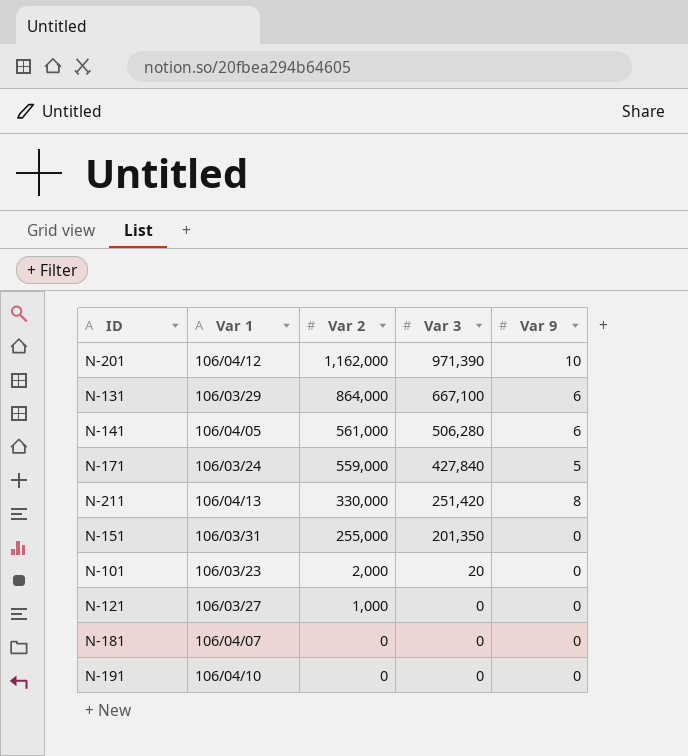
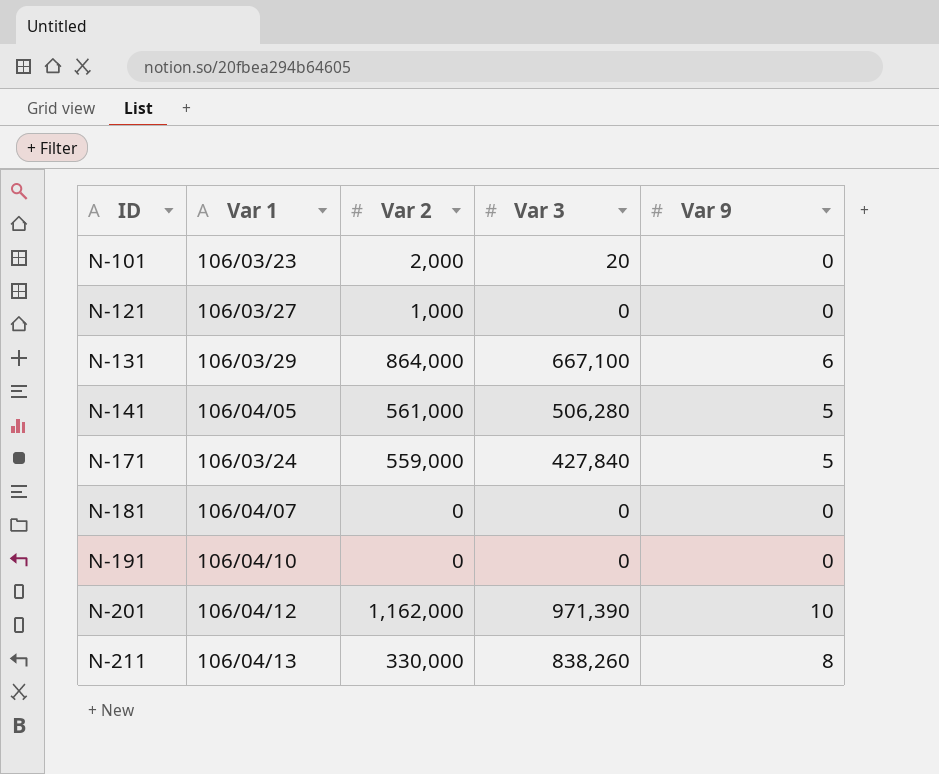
row order: Var 2 descending -> ID ascending
row N-151: 106/03/31 | 255,000 | 201,350 | 0 -> none
N-141 | Var 9: 6 -> 5
N-211 | Var 3: 251,420 -> 838,260

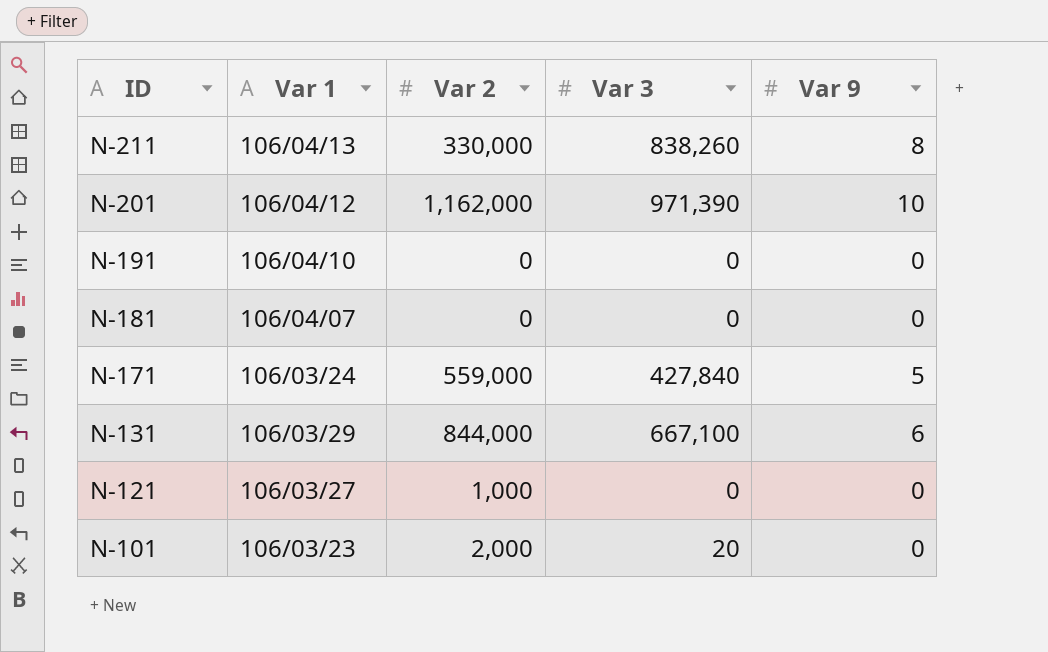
row order: ID ascending -> ID descending
row N-141: 106/04/05 | 561,000 | 506,280 | 5 -> none
N-131 | Var 2: 864,000 -> 844,000

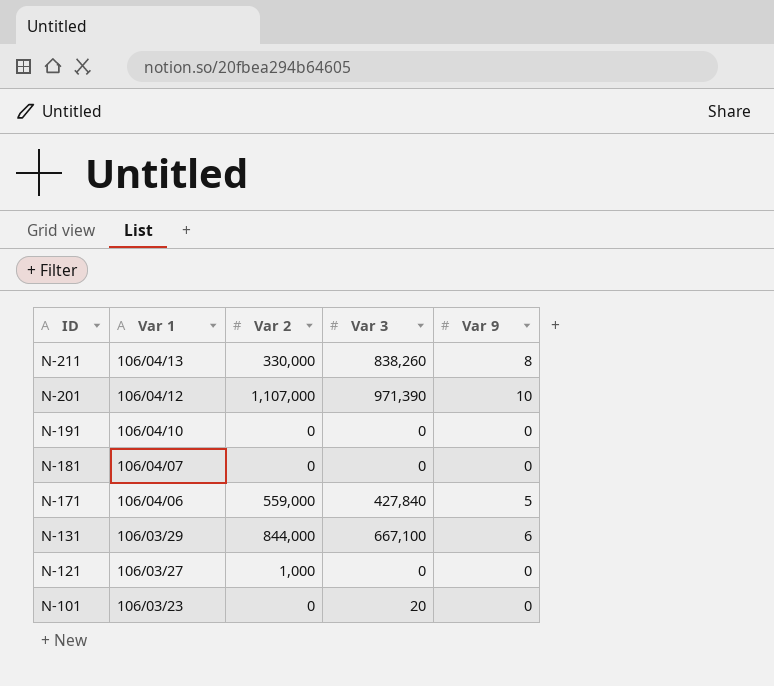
N-201 | Var 2: 1,162,000 -> 1,107,000
N-171 | Var 1: 106/03/24 -> 106/04/06
N-101 | Var 2: 2,000 -> 0

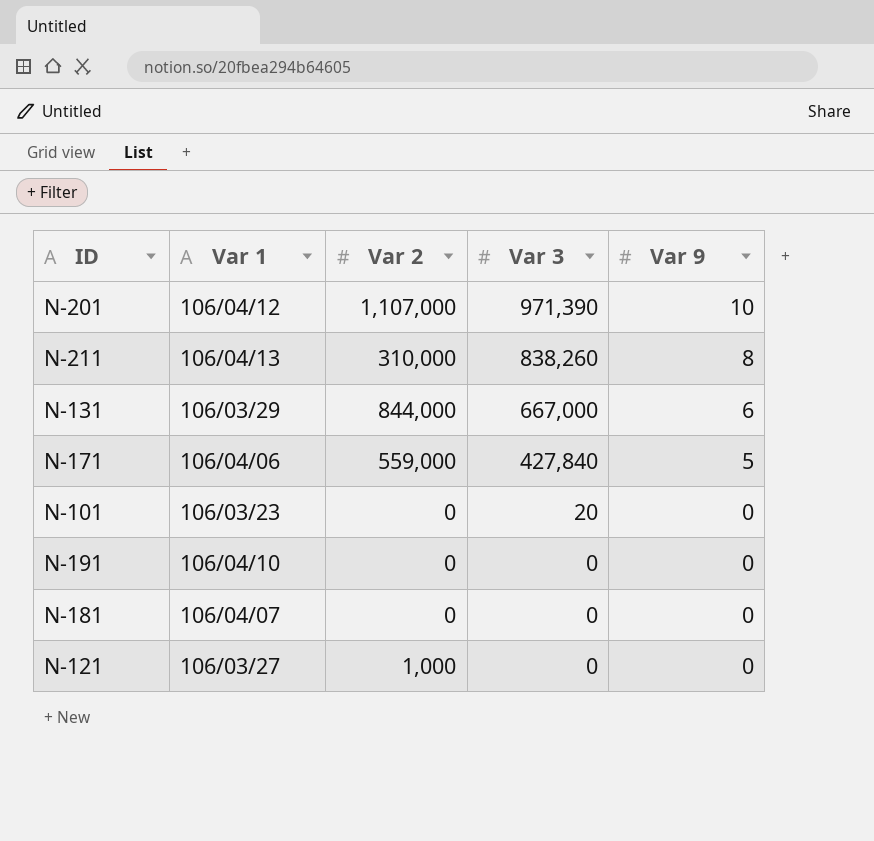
row order: ID descending -> Var 3 descending
N-211 | Var 2: 330,000 -> 310,000
N-131 | Var 3: 667,100 -> 667,000

